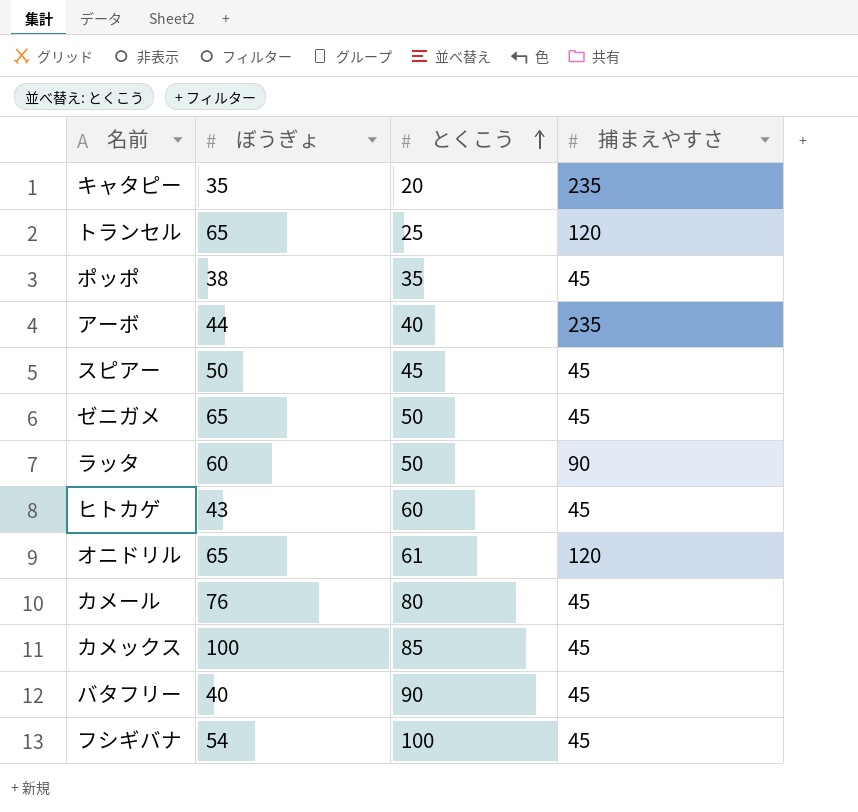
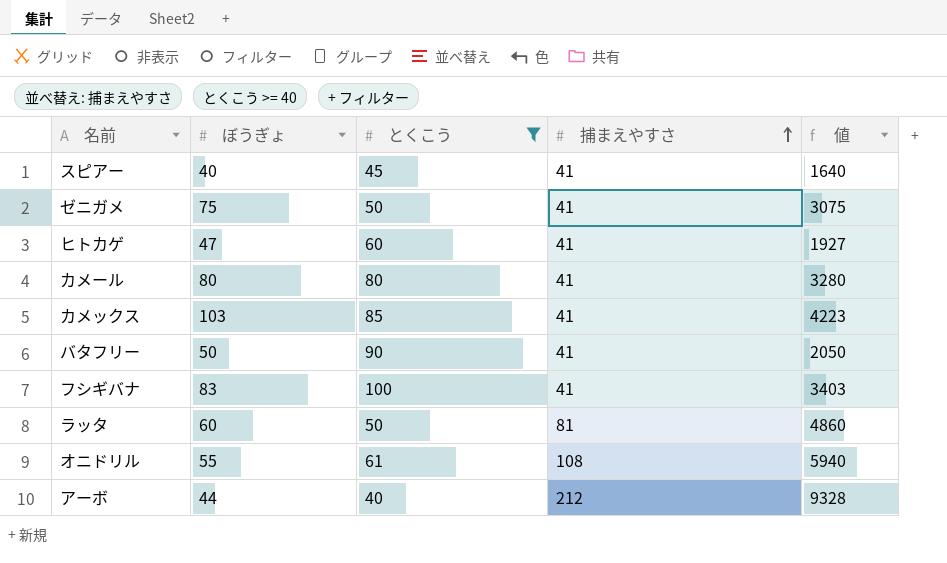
filter: none -> とくこう >= 40
row order: とくこう ascending -> 捕まえやすさ ascending
column 値 | formula: none -> [ぼうぎょ] * [捕まえやすさ]
スピアー | ぼうぎょ: 50 -> 40
スピアー | 捕まえやすさ: 45 -> 41
ゼニガメ | ぼうぎょ: 65 -> 75
ゼニガメ | 捕まえやすさ: 45 -> 41
ヒトカゲ | ぼうぎょ: 43 -> 47
ヒトカゲ | 捕まえやすさ: 45 -> 41
カメール | ぼうぎょ: 76 -> 80
カメール | 捕まえやすさ: 45 -> 41
カメックス | ぼうぎょ: 100 -> 103
カメックス | 捕まえやすさ: 45 -> 41
バタフリー | ぼうぎょ: 40 -> 50
バタフリー | 捕まえやすさ: 45 -> 41
フシギバナ | ぼうぎょ: 54 -> 83
フシギバナ | 捕まえやすさ: 45 -> 41
ラッタ | 捕まえやすさ: 90 -> 81
オニドリル | ぼうぎょ: 65 -> 55
オニドリル | 捕まえやすさ: 120 -> 108
アーボ | 捕まえやすさ: 235 -> 212

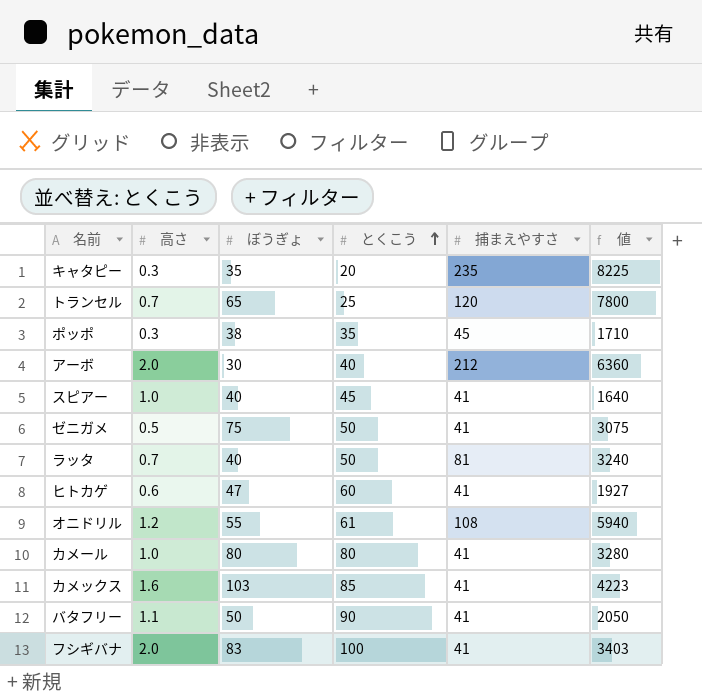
filter: とくこう >= 40 -> none
row order: 捕まえやすさ ascending -> とくこう ascending
column 高さ | position: none -> 2
アーボ | ぼうぎょ: 44 -> 30
アーボ | 値: 9328 -> 6360
ラッタ | ぼうぎょ: 60 -> 40
ラッタ | 値: 4860 -> 3240

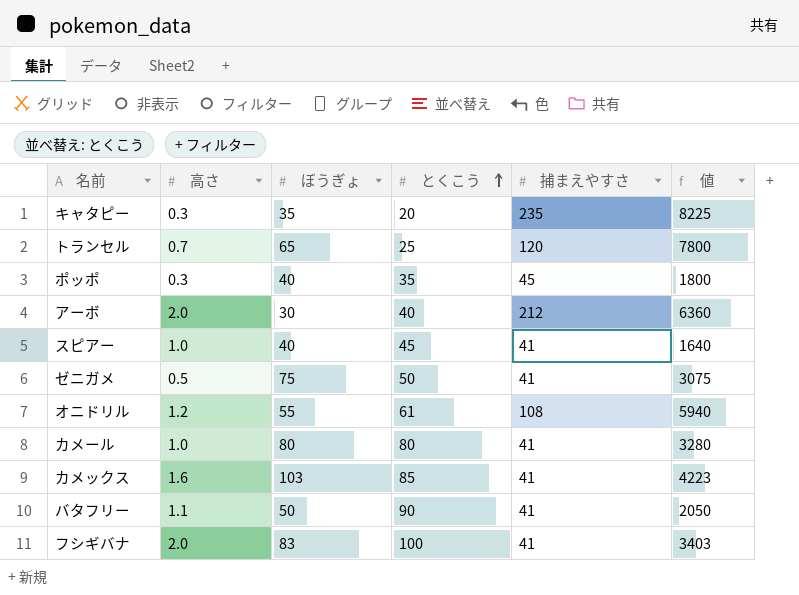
row ラッタ: 0.7 | 40 | 50 | 81 | 3240 -> none
row ヒトカゲ: 0.6 | 47 | 60 | 41 | 1927 -> none
ポッポ | ぼうぎょ: 38 -> 40
ポッポ | 値: 1710 -> 1800

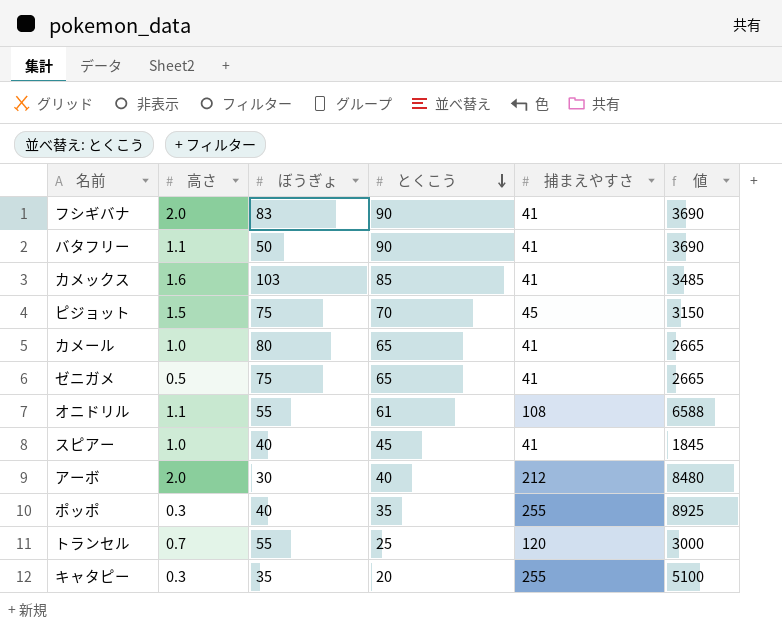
row order: とくこう ascending -> とくこう descending
column 値 | formula: [ぼうぎょ] * [捕まえやすさ] -> [とくこう] * [捕まえやすさ]
フシギバナ | とくこう: 100 -> 90
row ピジョット: none -> 1.5 | 75 | 70 | 45 | 3150
カメール | とくこう: 80 -> 65
ゼニガメ | とくこう: 50 -> 65
オニドリル | 高さ: 1.2 -> 1.1
ポッポ | 捕まえやすさ: 45 -> 255
トランセル | ぼうぎょ: 65 -> 55
キャタピー | 捕まえやすさ: 235 -> 255

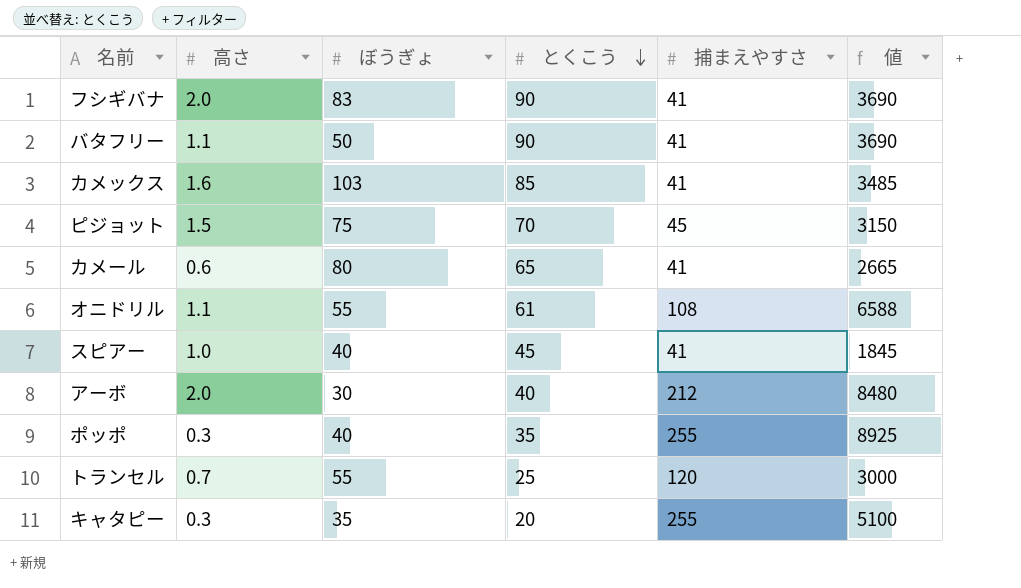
row ゼニガメ: 0.5 | 75 | 65 | 41 | 2665 -> none
カメール | 高さ: 1.0 -> 0.6

